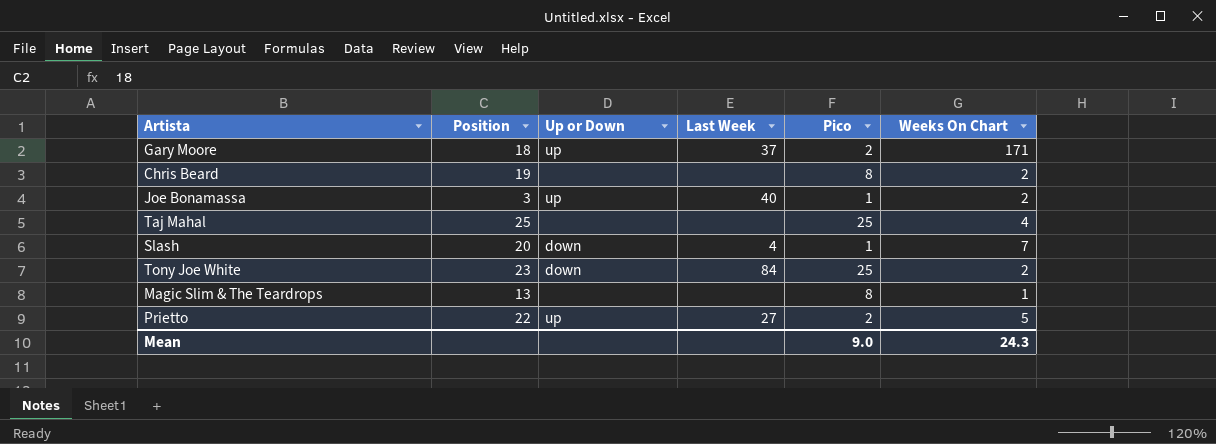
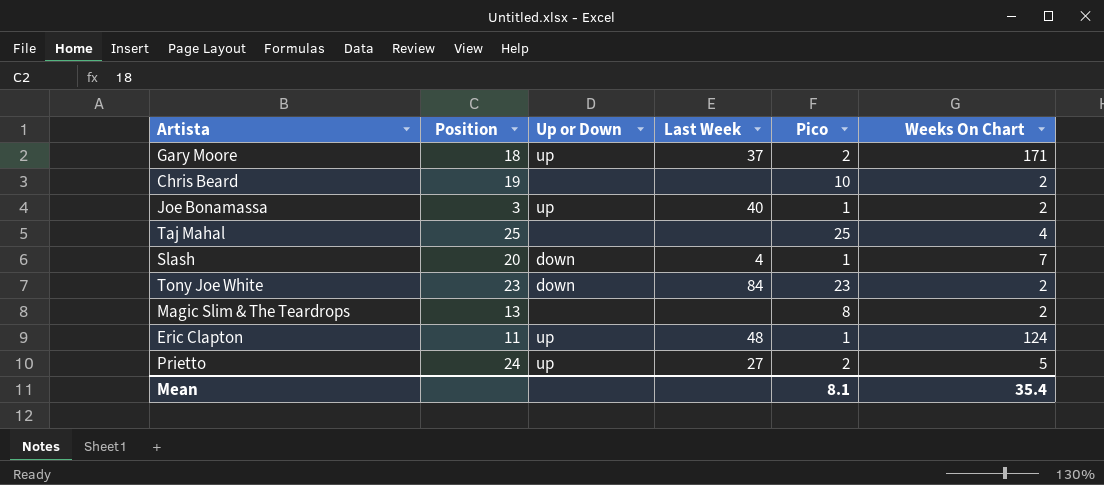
Chris Beard | Pico: 8 -> 10
Tony Joe White | Pico: 25 -> 23
Magic Slim & The Teardrops | Weeks On Chart: 1 -> 2
row Eric Clapton: none -> 11 | up | 48 | 1 | 124
Prietto | Position: 22 -> 24
Mean | Pico: 9.0 -> 8.1
Mean | Weeks On Chart: 24.3 -> 35.4

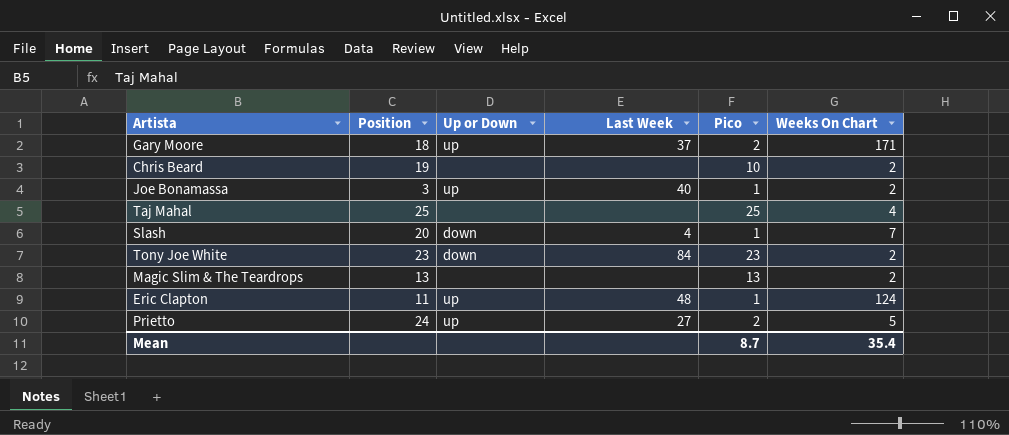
Magic Slim & The Teardrops | Pico: 8 -> 13
Mean | Pico: 8.1 -> 8.7

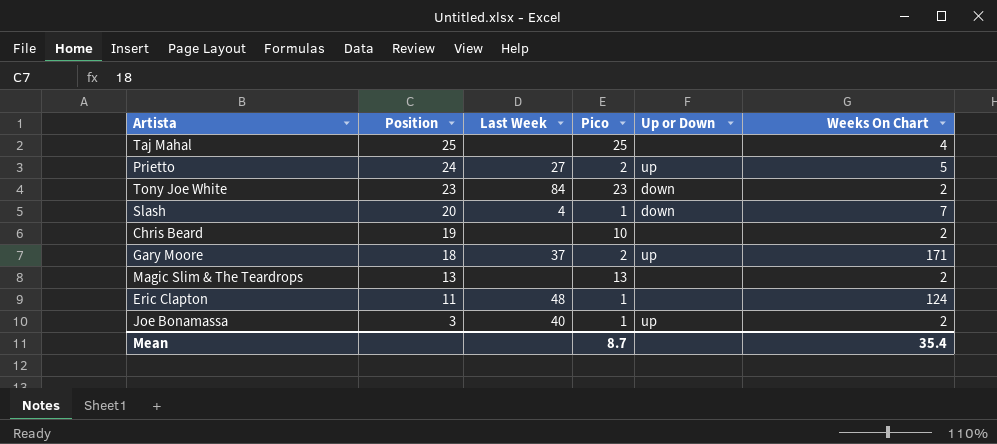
row order: none -> Position descending
column Up or Down | position: 3 -> 5
Eric Clapton | Up or Down: up -> none

